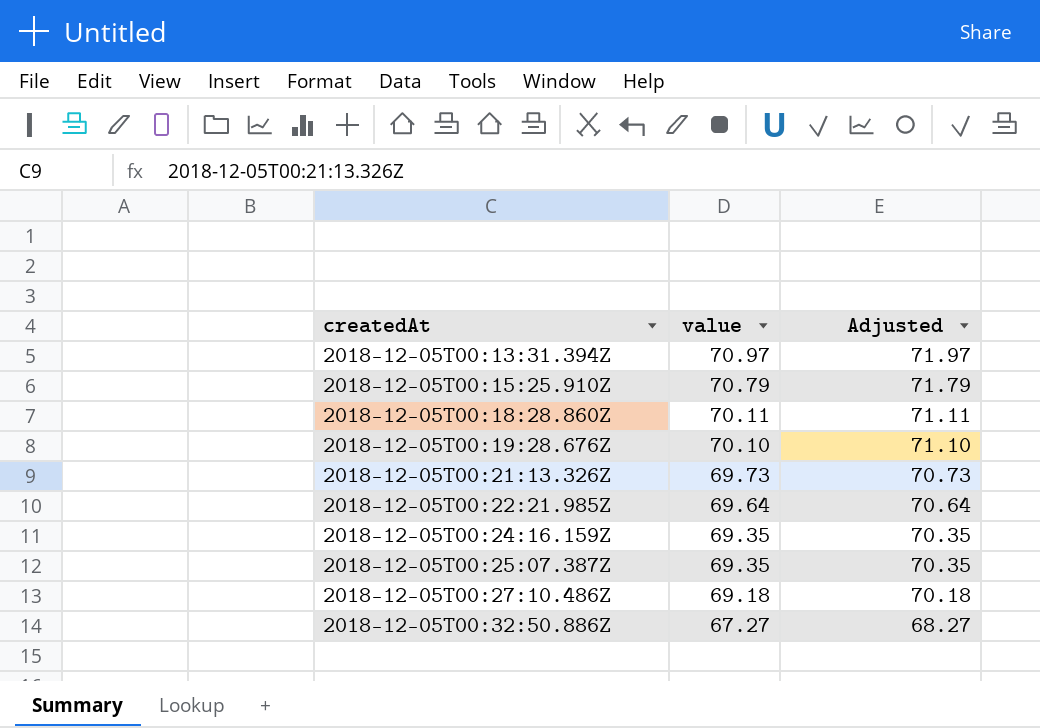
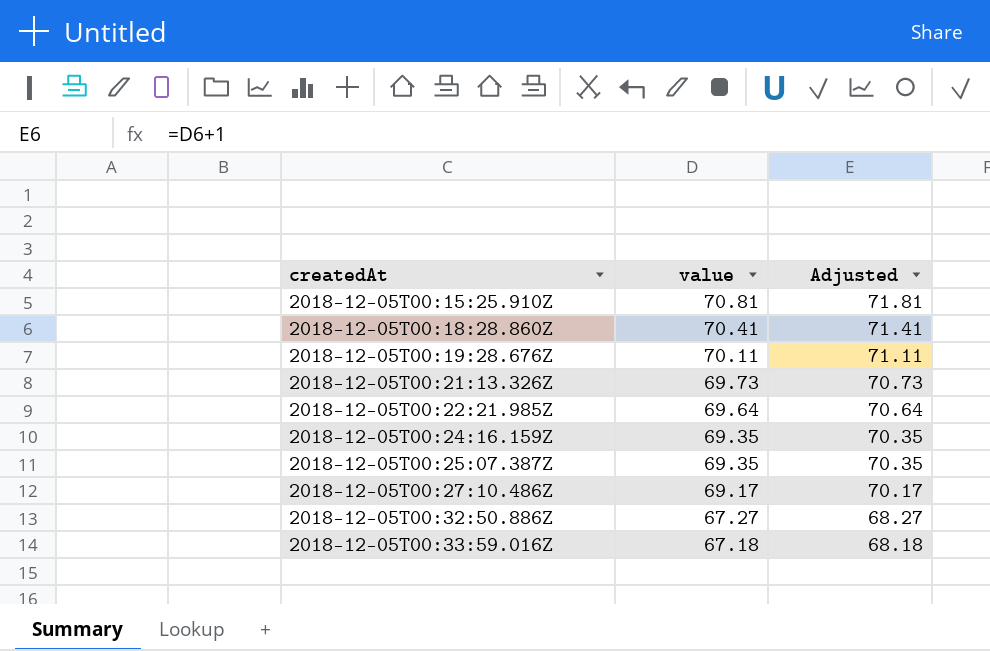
row 2018-12-05T00:13:31.394Z: 70.97 | 71.97 -> none
2018-12-05T00:15:25.910Z | value: 70.79 -> 70.81
2018-12-05T00:15:25.910Z | Adjusted: 71.79 -> 71.81
2018-12-05T00:18:28.860Z | value: 70.11 -> 70.41
2018-12-05T00:18:28.860Z | Adjusted: 71.11 -> 71.41
2018-12-05T00:19:28.676Z | value: 70.10 -> 70.11
2018-12-05T00:19:28.676Z | Adjusted: 71.10 -> 71.11
2018-12-05T00:27:10.486Z | value: 69.18 -> 69.17
2018-12-05T00:27:10.486Z | Adjusted: 70.18 -> 70.17
row 2018-12-05T00:33:59.016Z: none -> 67.18 | 68.18

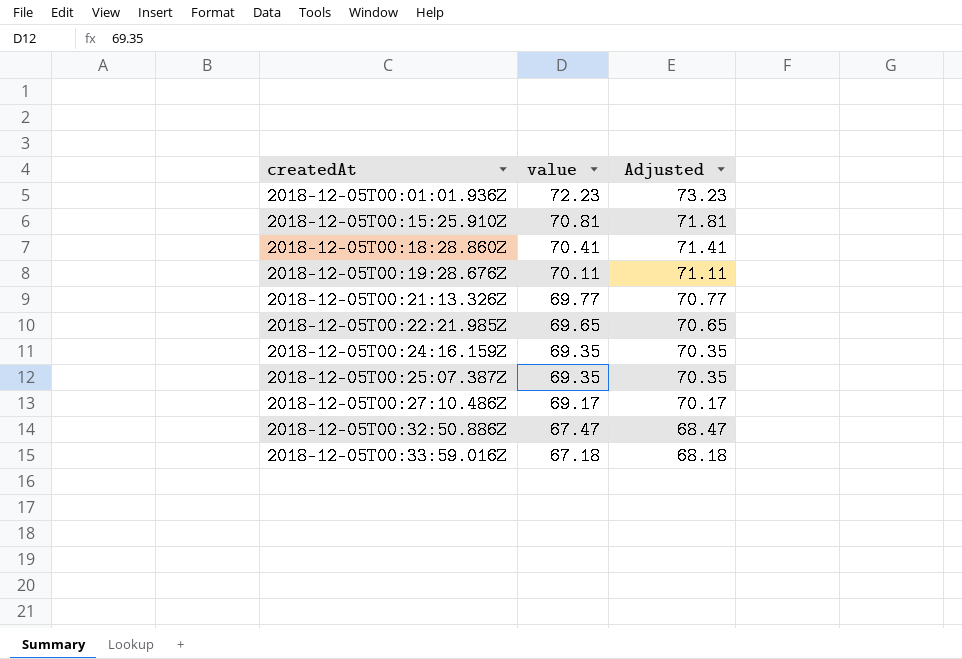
row 2018-12-05T00:01:01.936Z: none -> 72.23 | 73.23
2018-12-05T00:21:13.326Z | value: 69.73 -> 69.77
2018-12-05T00:21:13.326Z | Adjusted: 70.73 -> 70.77
2018-12-05T00:22:21.985Z | value: 69.64 -> 69.65
2018-12-05T00:22:21.985Z | Adjusted: 70.64 -> 70.65
2018-12-05T00:32:50.886Z | value: 67.27 -> 67.47
2018-12-05T00:32:50.886Z | Adjusted: 68.27 -> 68.47

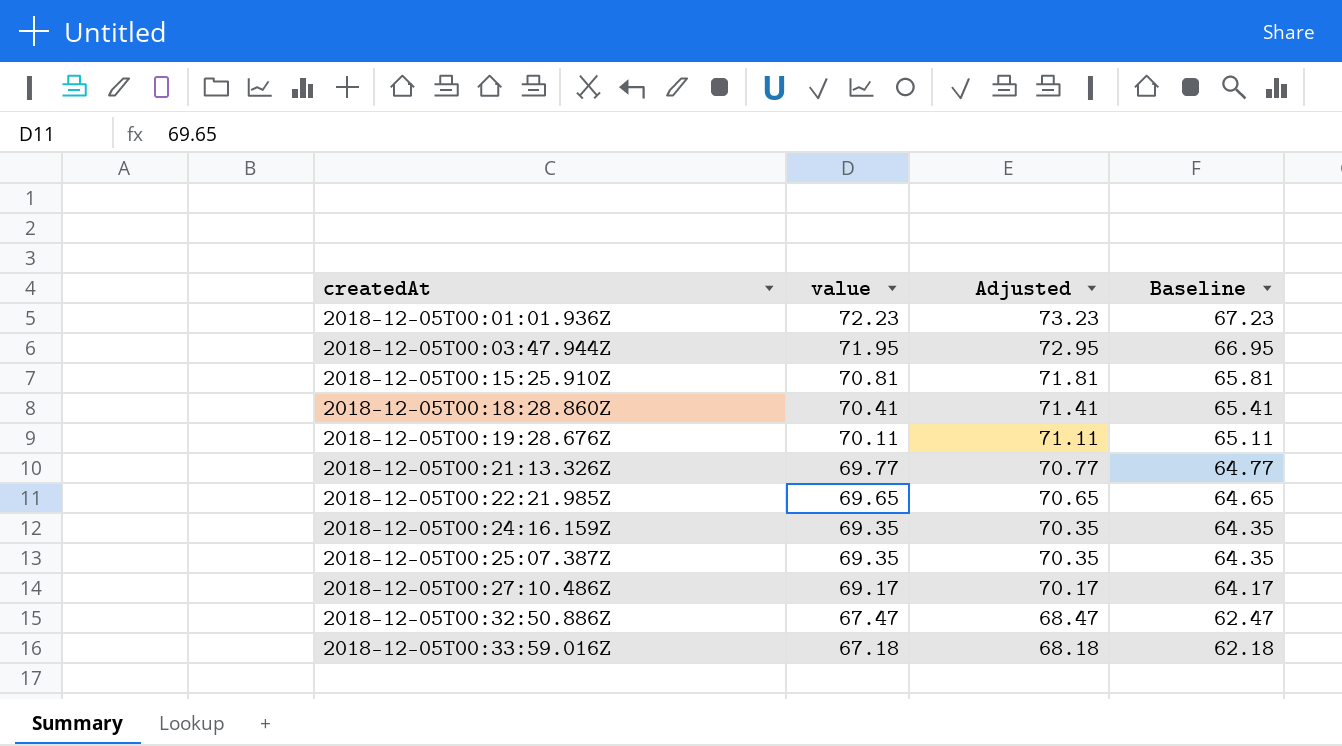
column Baseline | formula: none -> [value] - 5
row 2018-12-05T00:03:47.944Z: none -> 71.95 | 72.95 | 66.95

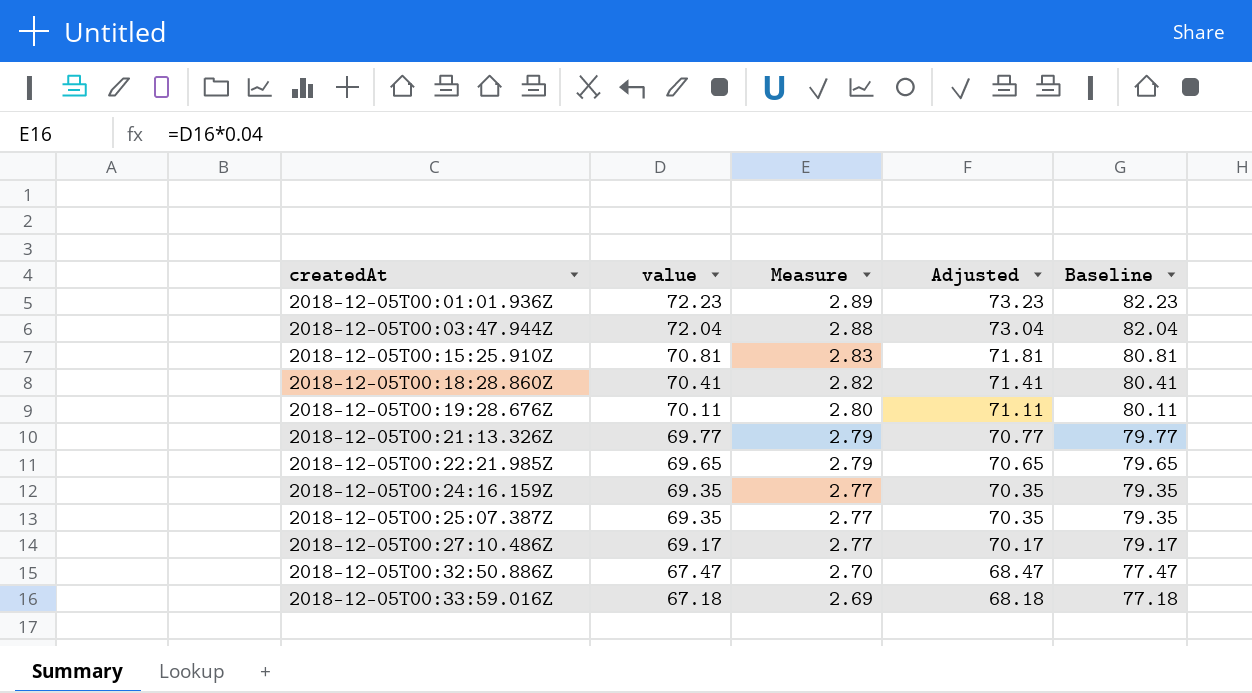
column Measure | formula: none -> [value] * 0.04
column Baseline | formula: [value] - 5 -> [value] + 10
2018-12-05T00:03:47.944Z | value: 71.95 -> 72.04
2018-12-05T00:03:47.944Z | Adjusted: 72.95 -> 73.04

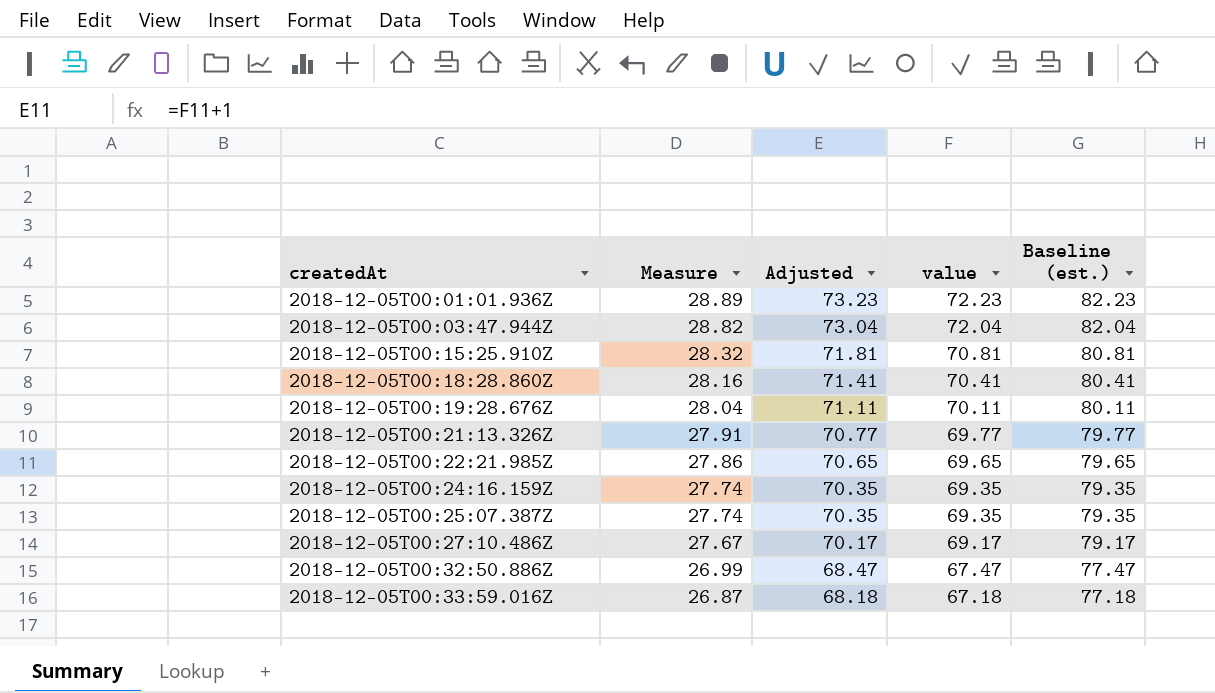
column Measure | formula: [value] * 0.04 -> [value] * 0.4
column value | position: 2 -> 4
column name: Baseline -> Baseline (est.)

